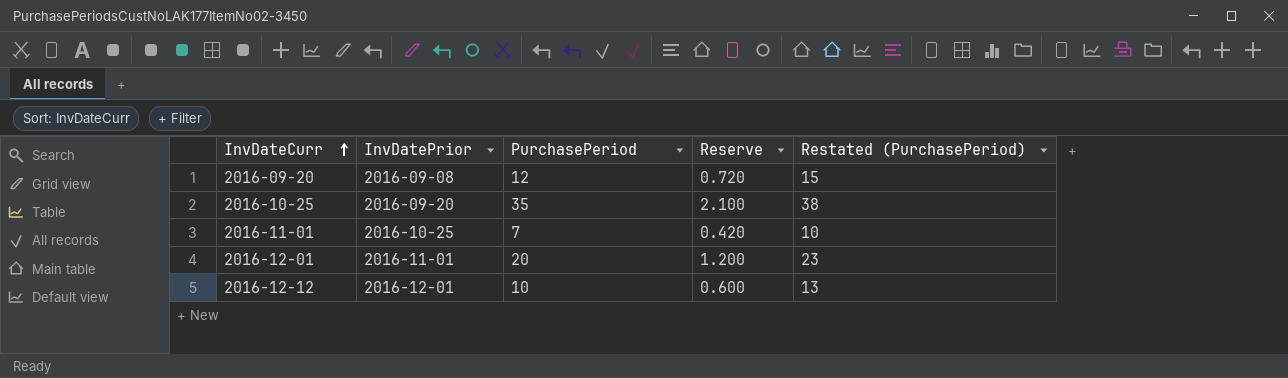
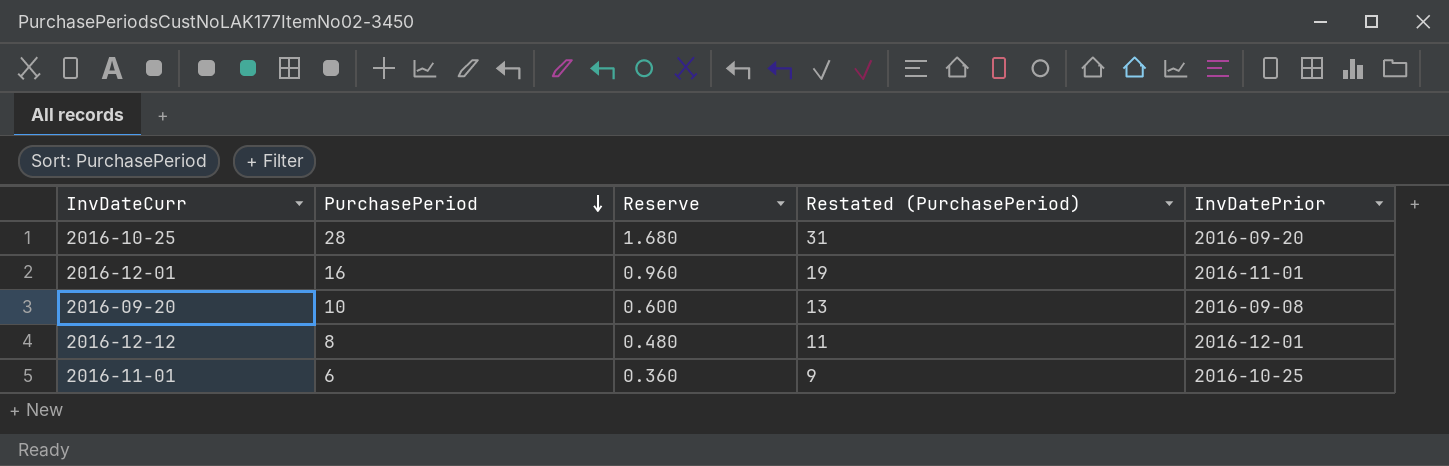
row order: InvDateCurr ascending -> PurchasePeriod descending
column InvDatePrior | position: 2 -> 5
2016-10-25 | PurchasePeriod: 35 -> 28
2016-10-25 | Reserve: 2.100 -> 1.680
2016-10-25 | Restated (PurchasePeriod): 38 -> 31
2016-12-01 | PurchasePeriod: 20 -> 16
2016-12-01 | Reserve: 1.200 -> 0.960
2016-12-01 | Restated (PurchasePeriod): 23 -> 19
2016-09-20 | PurchasePeriod: 12 -> 10
2016-09-20 | Reserve: 0.720 -> 0.600
2016-09-20 | Restated (PurchasePeriod): 15 -> 13
2016-12-12 | PurchasePeriod: 10 -> 8
2016-12-12 | Reserve: 0.600 -> 0.480
2016-12-12 | Restated (PurchasePeriod): 13 -> 11
2016-11-01 | PurchasePeriod: 7 -> 6
2016-11-01 | Reserve: 0.420 -> 0.360
2016-11-01 | Restated (PurchasePeriod): 10 -> 9

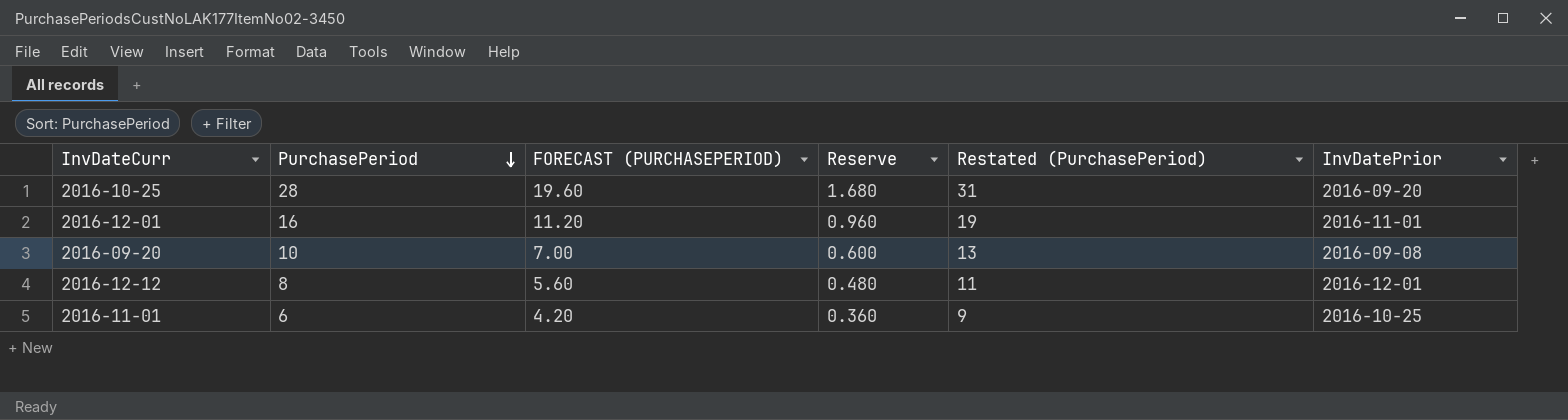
column FORECAST (PURCHASEPERIOD) | formula: none -> [PurchasePeriod] * 0.7

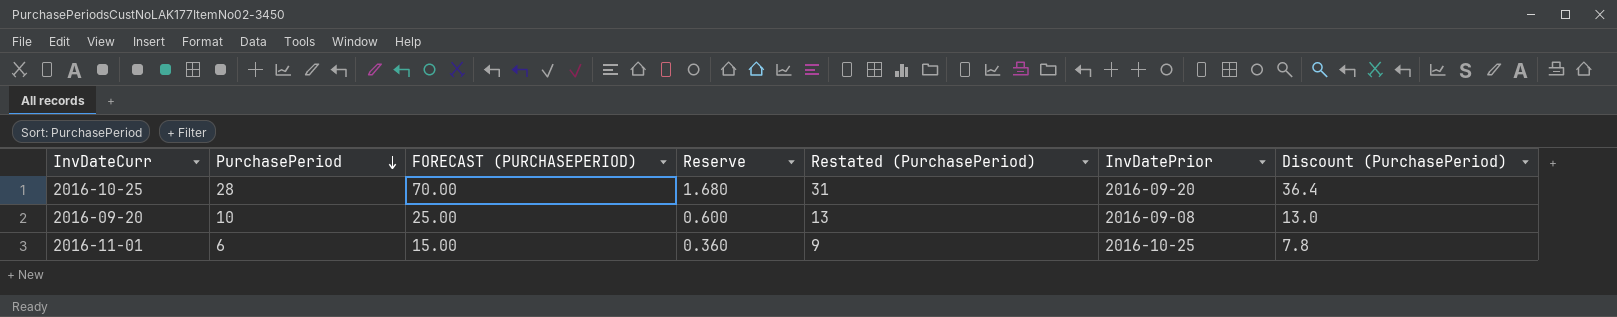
column FORECAST (PURCHASEPERIOD) | formula: [PurchasePeriod] * 0.7 -> [PurchasePeriod] * 2.5
column Discount (PurchasePeriod) | formula: none -> [PurchasePeriod] * 1.3
row 2016-12-01: 16 | 11.20 | 0.960 | 19 | 2016-11-01 -> none
row 2016-12-12: 8 | 5.60 | 0.480 | 11 | 2016-12-01 -> none

